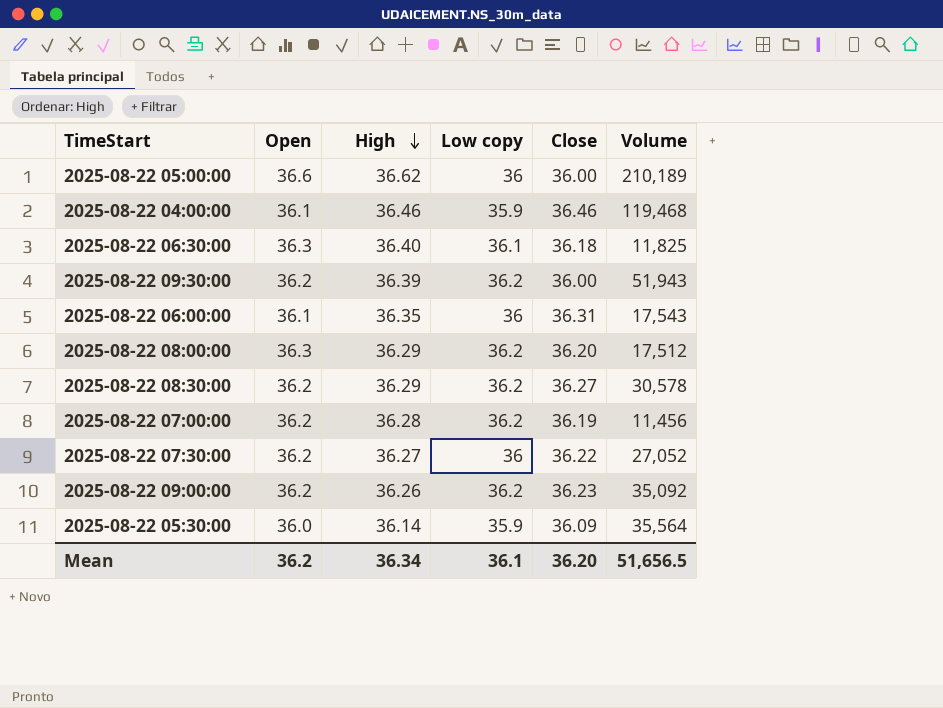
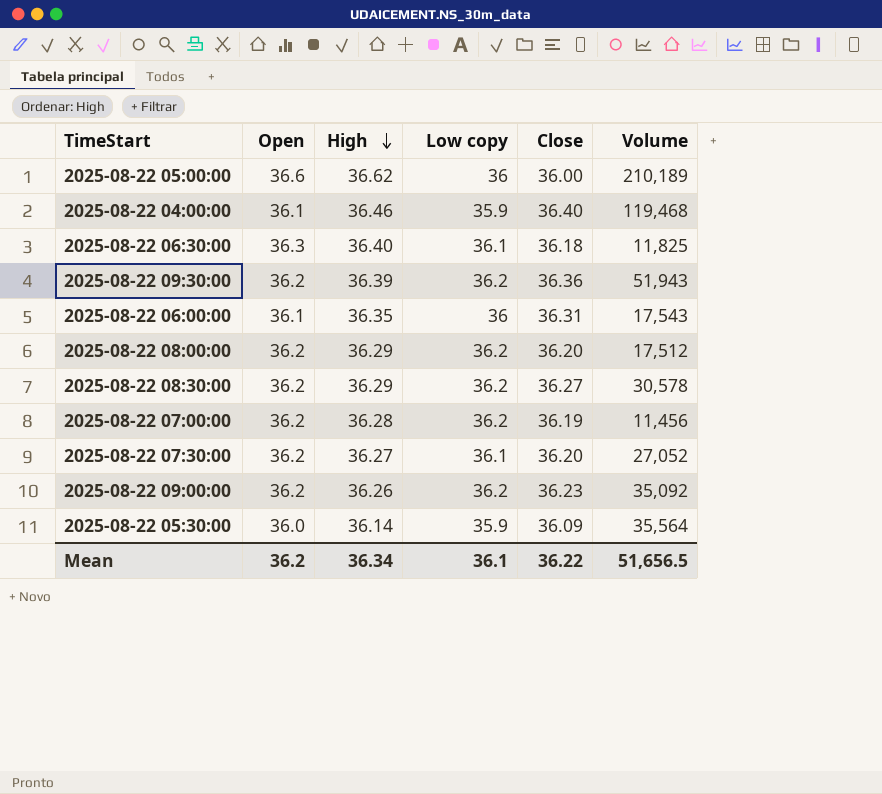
2025-08-22 04:00:00 | Close: 36.46 -> 36.40
2025-08-22 09:30:00 | Close: 36.00 -> 36.36
2025-08-22 08:00:00 | Open: 36.3 -> 36.2
2025-08-22 07:30:00 | Low copy: 36 -> 36.1
2025-08-22 07:30:00 | Close: 36.22 -> 36.20
Mean | Close: 36.20 -> 36.22

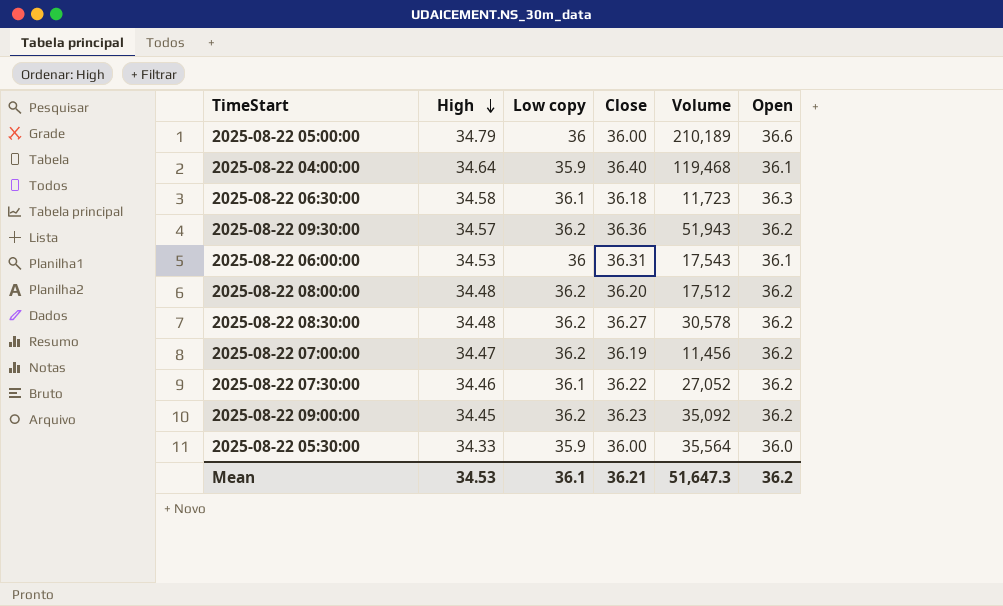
column Open | position: 2 -> 6
2025-08-22 05:00:00 | High: 36.62 -> 34.79
2025-08-22 04:00:00 | High: 36.46 -> 34.64
2025-08-22 06:30:00 | High: 36.40 -> 34.58
2025-08-22 06:30:00 | Volume: 11,825 -> 11,723
2025-08-22 09:30:00 | High: 36.39 -> 34.57
2025-08-22 06:00:00 | High: 36.35 -> 34.53
2025-08-22 08:00:00 | High: 36.29 -> 34.48
2025-08-22 08:30:00 | High: 36.29 -> 34.48
2025-08-22 07:00:00 | High: 36.28 -> 34.47
2025-08-22 07:30:00 | High: 36.27 -> 34.46
2025-08-22 07:30:00 | Close: 36.20 -> 36.22
2025-08-22 09:00:00 | High: 36.26 -> 34.45
2025-08-22 05:30:00 | High: 36.14 -> 34.33
2025-08-22 05:30:00 | Close: 36.09 -> 36.00
Mean | High: 36.34 -> 34.53
Mean | Close: 36.22 -> 36.21
Mean | Volume: 51,656.5 -> 51,647.3

